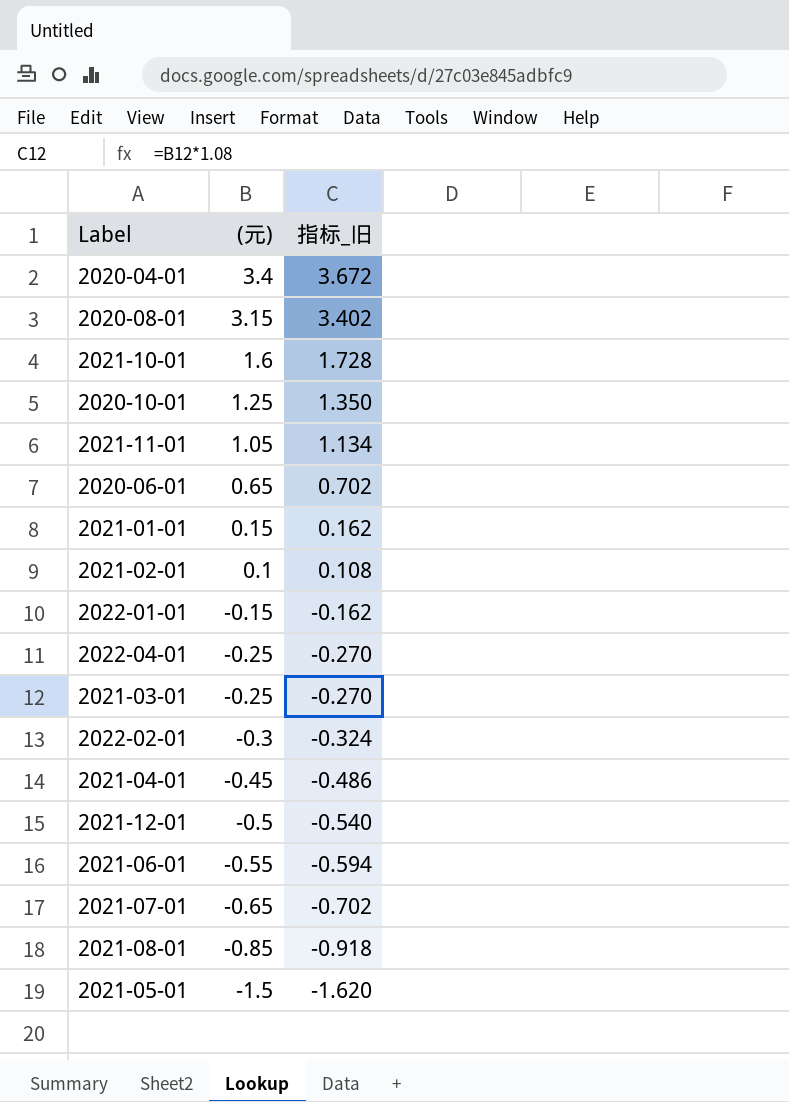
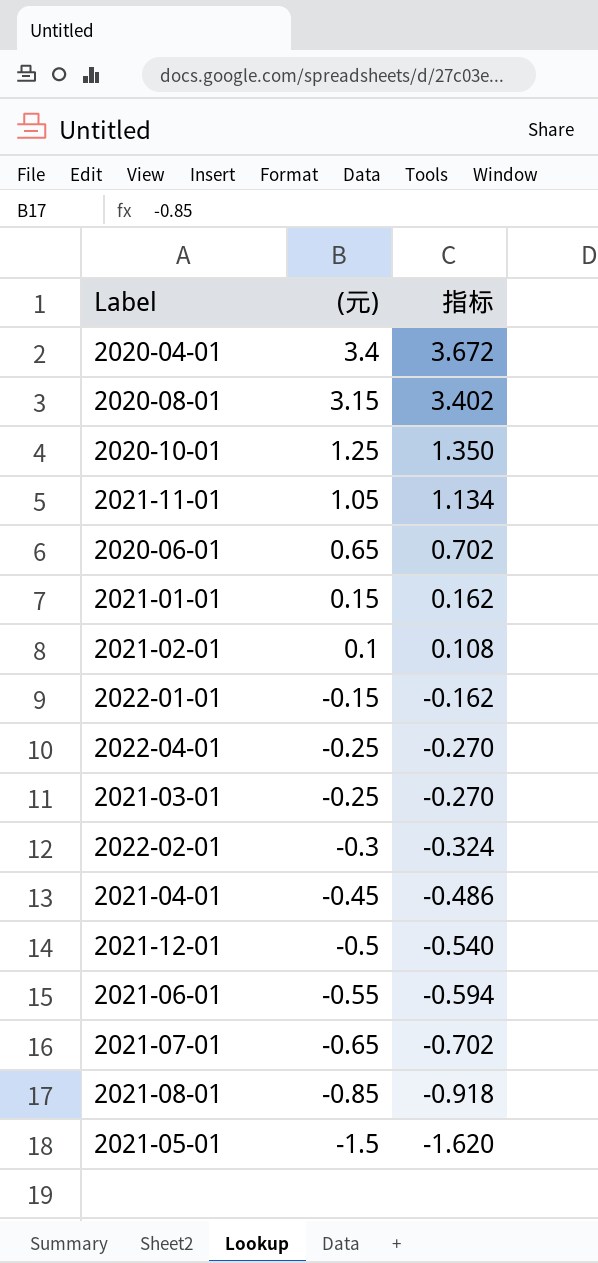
column name: 指标_旧 -> 指标
row 2021-10-01: 1.6 | 1.728 -> none

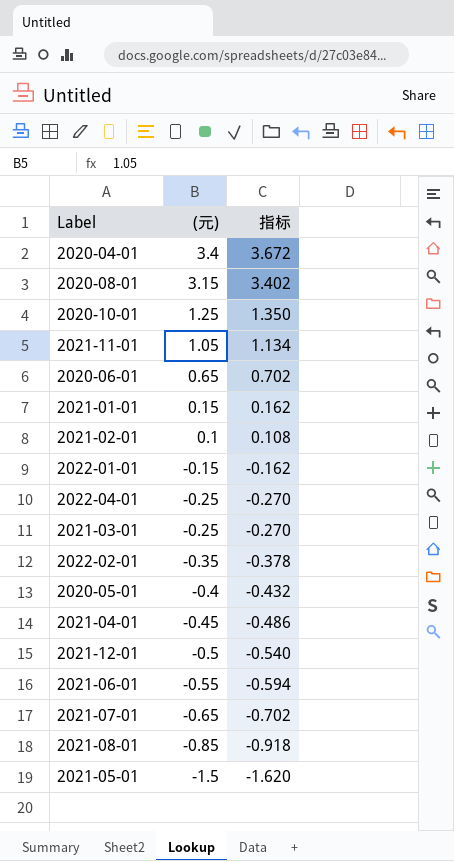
2022-02-01 | (元): -0.3 -> -0.35
2022-02-01 | 指标: -0.324 -> -0.378
row 2020-05-01: none -> -0.4 | -0.432

